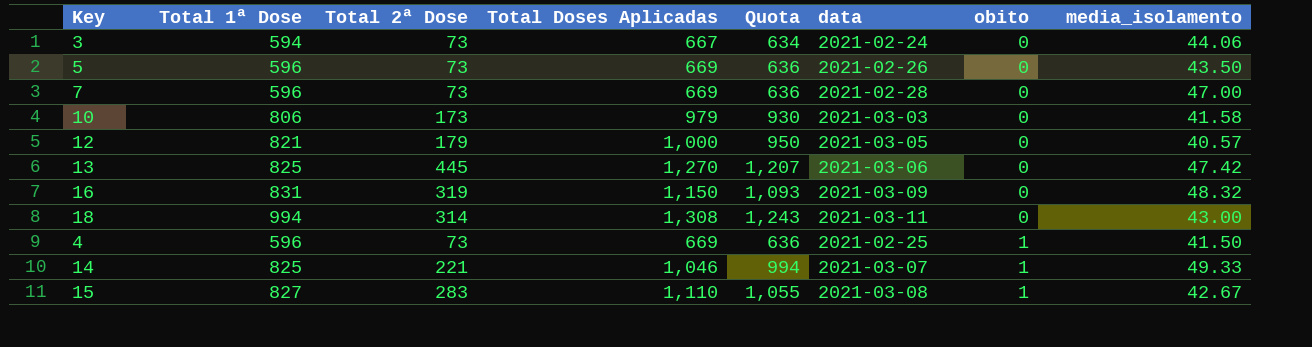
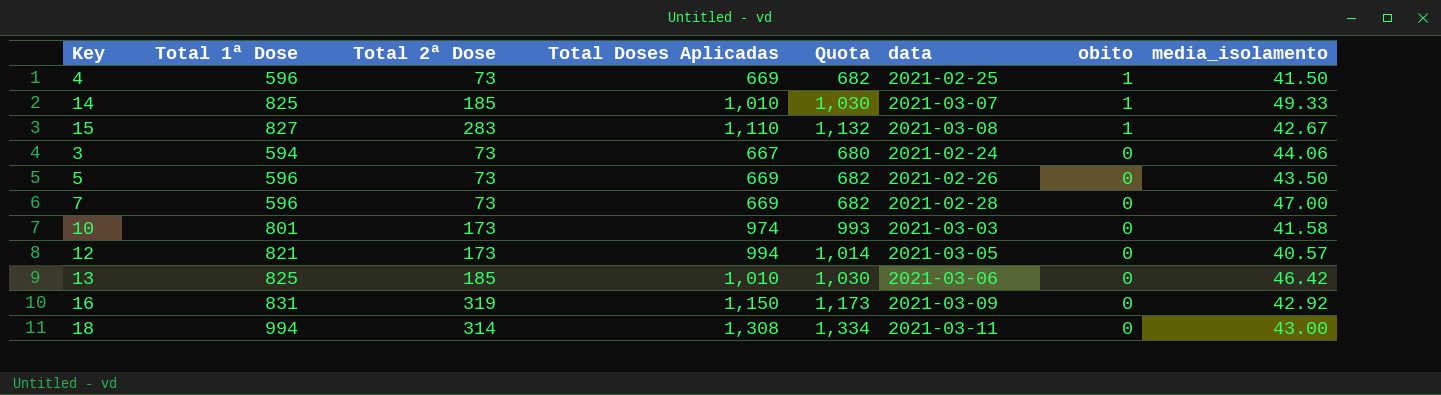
row order: obito ascending -> obito descending
column Quota | formula: [Total Doses Aplicadas] * 0.95 -> [Total Doses Aplicadas] * 1.02
14 | Total 2ª Dose: 221 -> 185
14 | Total Doses Aplicadas: 1,046 -> 1,010
10 | Total 1ª Dose: 806 -> 801
10 | Total Doses Aplicadas: 979 -> 974
12 | Total 2ª Dose: 179 -> 173
12 | Total Doses Aplicadas: 1,000 -> 994
13 | Total 2ª Dose: 445 -> 185
13 | Total Doses Aplicadas: 1,270 -> 1,010
13 | media_isolamento: 47.42 -> 46.42
16 | media_isolamento: 48.32 -> 42.92

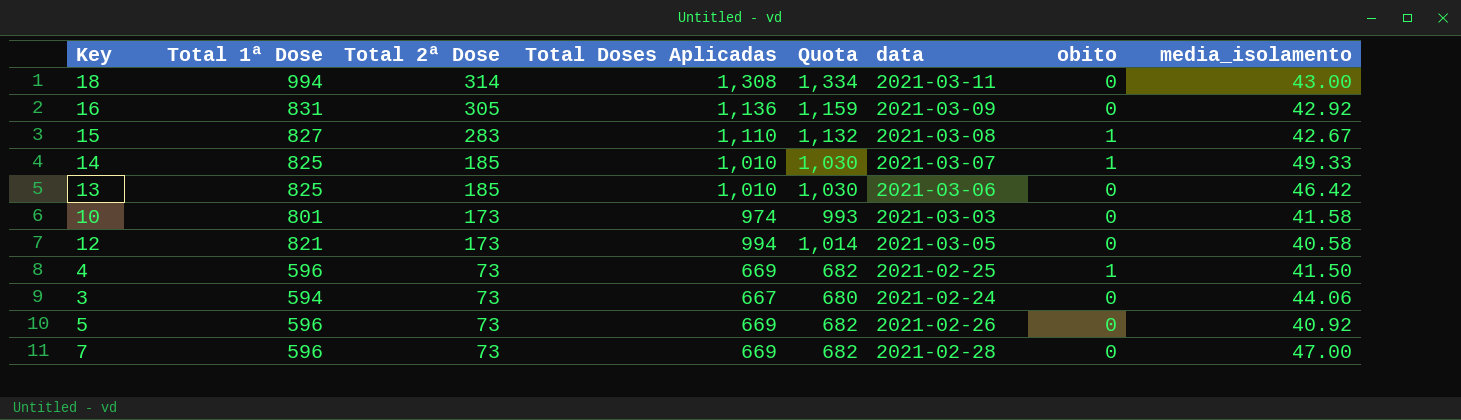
row order: obito descending -> Total 2ª Dose descending
16 | Total 2ª Dose: 319 -> 305
16 | Total Doses Aplicadas: 1,150 -> 1,136
16 | Quota: 1,173 -> 1,159
12 | media_isolamento: 40.57 -> 40.58
5 | media_isolamento: 43.50 -> 40.92

